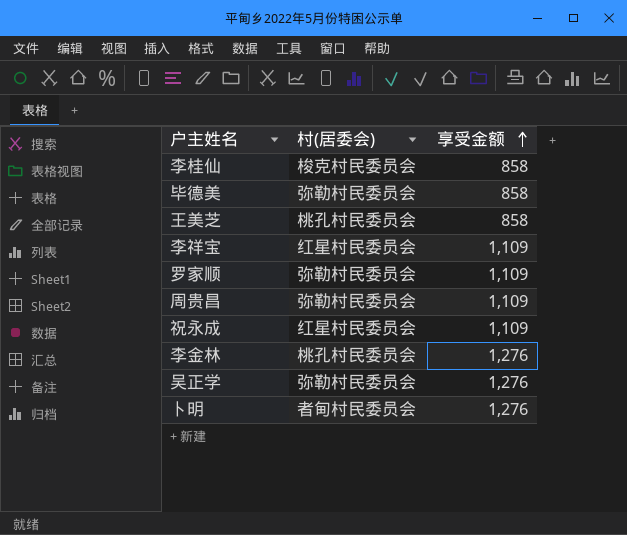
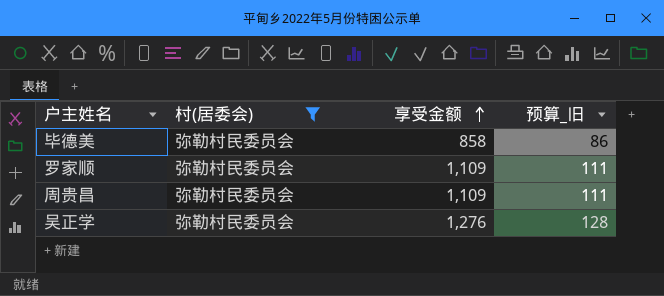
filter: none -> 村(居委会) = 弥勒村民委员会
column 预算_旧 | formula: none -> [享受金额] * 0.1

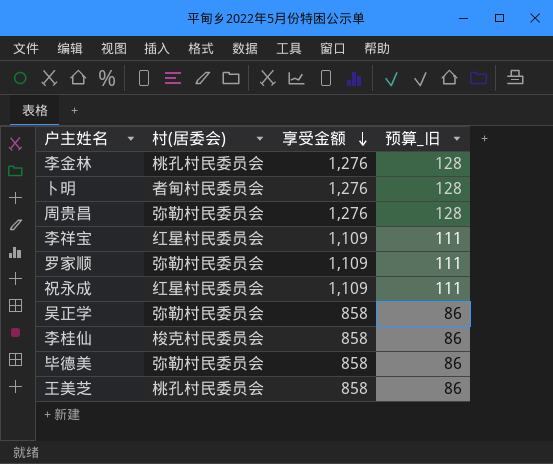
filter: 村(居委会) = 弥勒村民委员会 -> none
row order: 享受金额 ascending -> 享受金额 descending
周贵昌 | 享受金额: 1,109 -> 1,276
周贵昌 | 预算_旧: 111 -> 128
吴正学 | 享受金额: 1,276 -> 858
吴正学 | 预算_旧: 128 -> 86

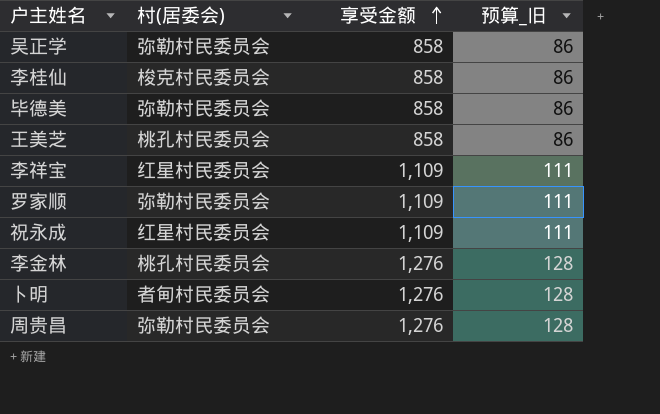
row order: 享受金额 descending -> 享受金额 ascending

